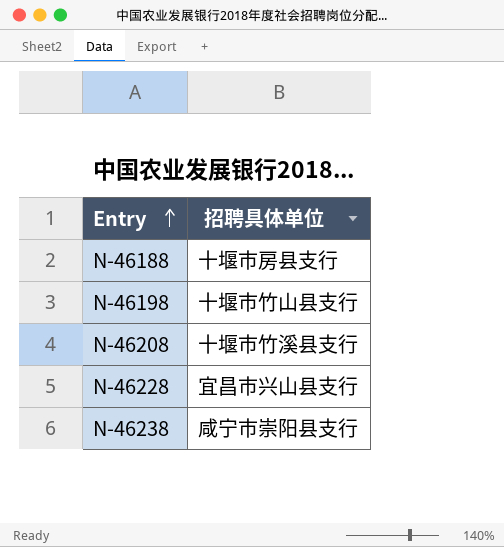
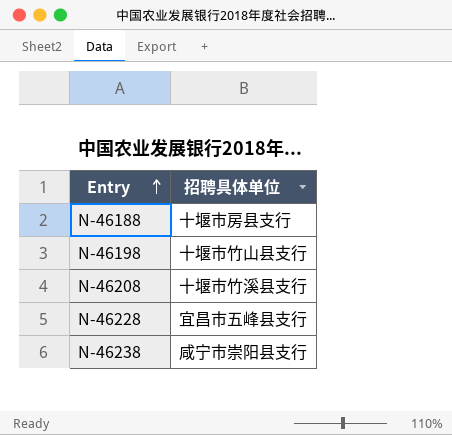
N-46228 | 招聘具体单位: 宜昌市兴山县支行 -> 宜昌市五峰县支行

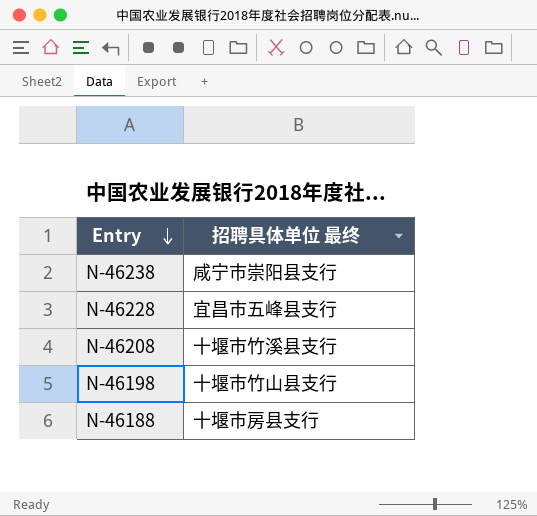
row order: Entry ascending -> Entry descending
column name: 招聘具体单位 -> 招聘具体单位 最终

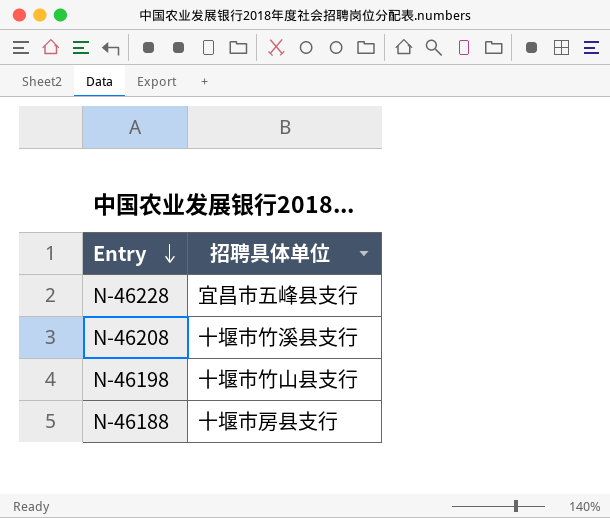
column name: 招聘具体单位 最终 -> 招聘具体单位
row N-46238: 咸宁市崇阳县支行 -> none

